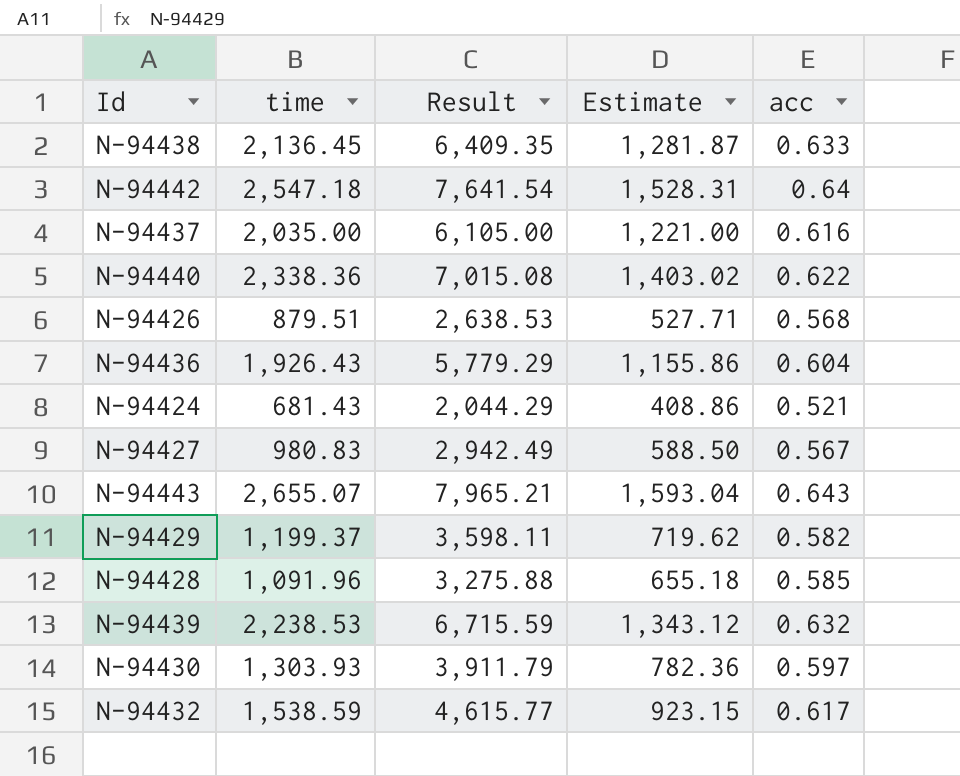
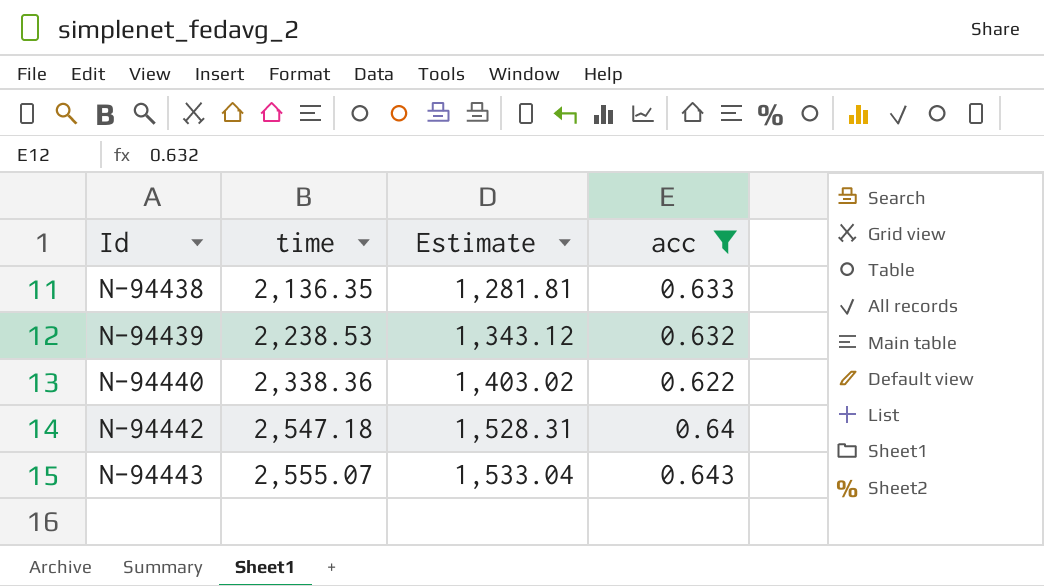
filter: none -> acc >= 0.622
row order: none -> Id ascending
column Result | formula: [time] * 3 -> none
N-94438 | time: 2,136.45 -> 2,136.35
N-94438 | Estimate: 1,281.87 -> 1,281.81
N-94443 | time: 2,655.07 -> 2,555.07
N-94443 | Estimate: 1,593.04 -> 1,533.04

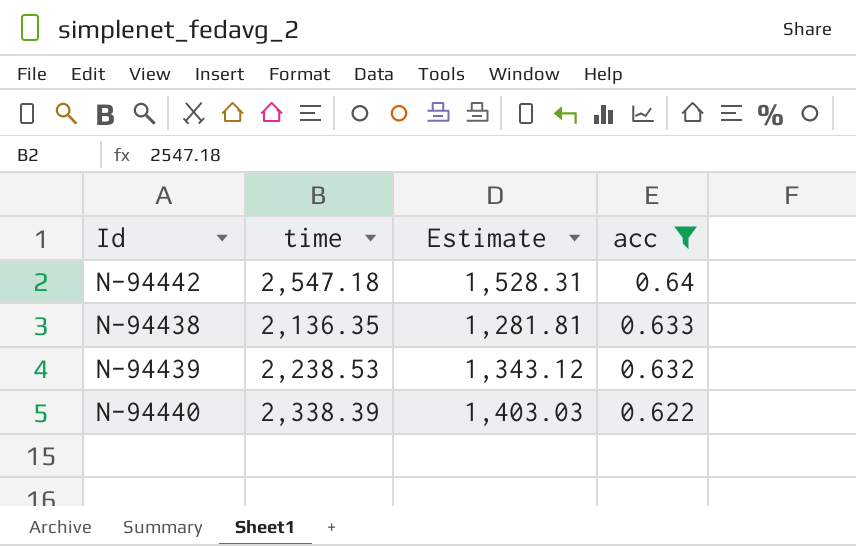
row order: Id ascending -> acc descending
row N-94443: 2,555.07 | 1,533.04 | 0.643 -> none
N-94440 | time: 2,338.36 -> 2,338.39
N-94440 | Estimate: 1,403.02 -> 1,403.03

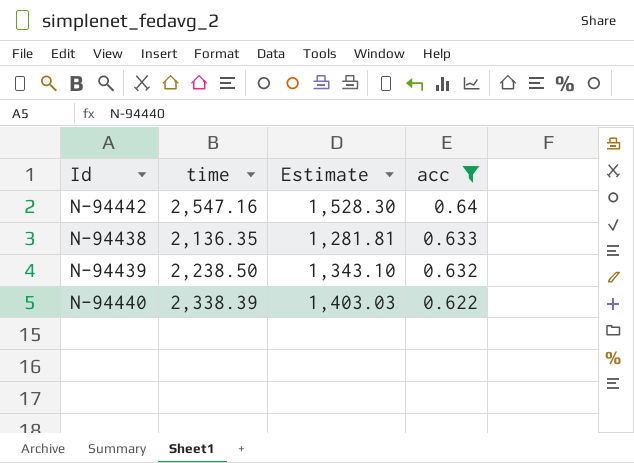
N-94442 | time: 2,547.18 -> 2,547.16
N-94442 | Estimate: 1,528.31 -> 1,528.30
N-94439 | time: 2,238.53 -> 2,238.50
N-94439 | Estimate: 1,343.12 -> 1,343.10

